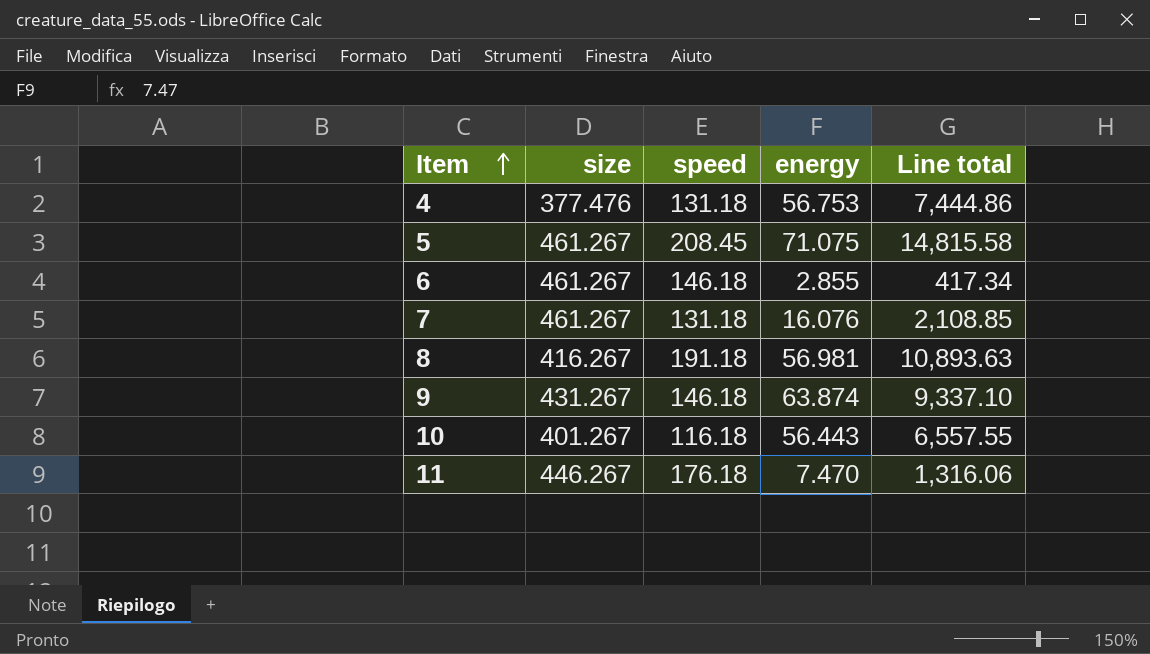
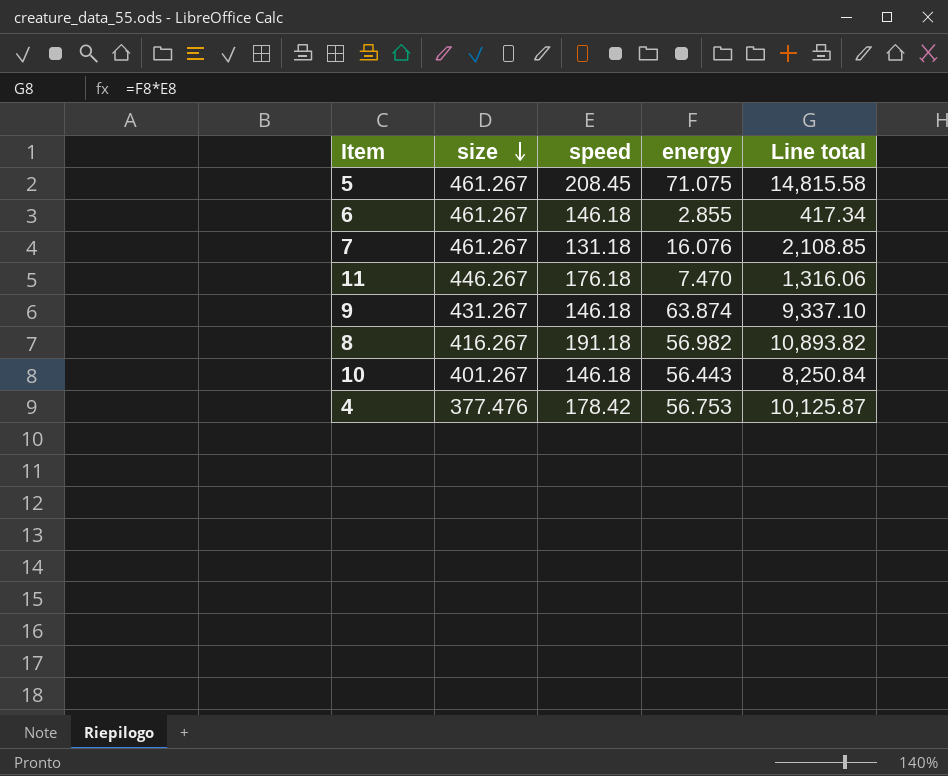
row order: Item ascending -> size descending
8 | energy: 56.981 -> 56.982
8 | Line total: 10,893.63 -> 10,893.82
10 | speed: 116.18 -> 146.18
10 | Line total: 6,557.55 -> 8,250.84
4 | speed: 131.18 -> 178.42
4 | Line total: 7,444.86 -> 10,125.87

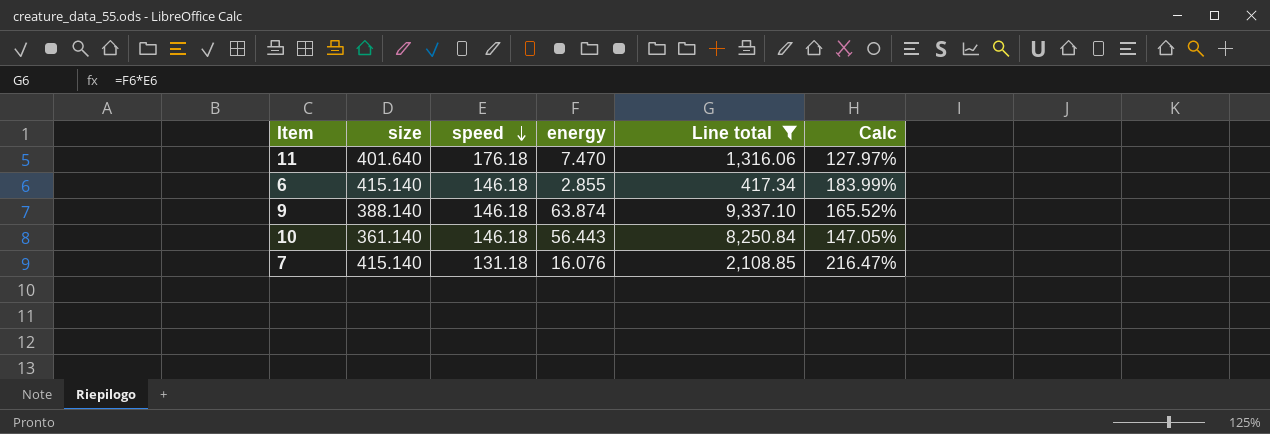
filter: none -> Line total <= 9,337.10
row order: size descending -> speed descending
column Calc | formula: none -> ([size] - [speed]) / [speed]
11 | size: 446.267 -> 401.640
6 | size: 461.267 -> 415.140
9 | size: 431.267 -> 388.140
10 | size: 401.267 -> 361.140
7 | size: 461.267 -> 415.140

